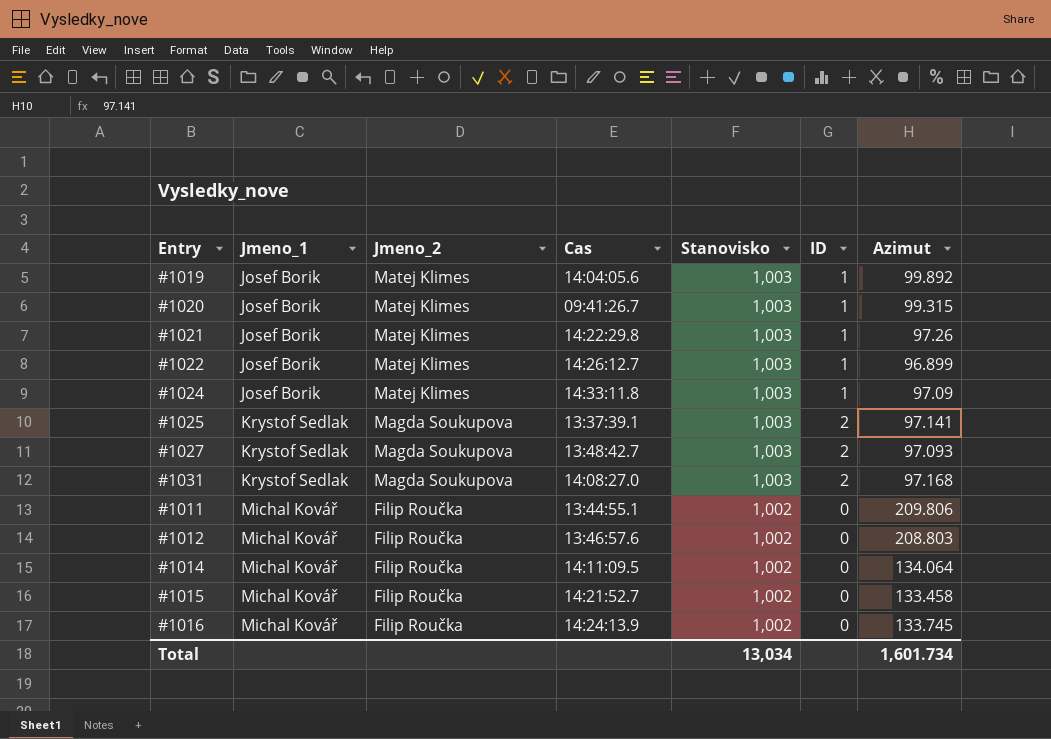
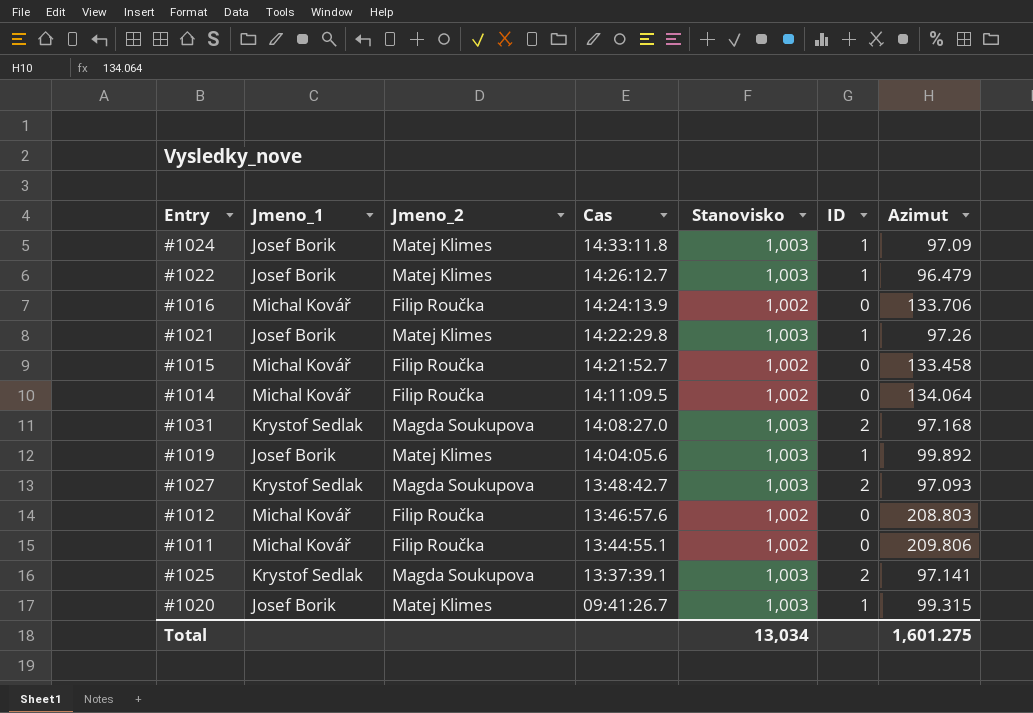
row order: Jmeno_1 ascending -> Cas descending
#1022 | Azimut: 96.899 -> 96.479
#1016 | Azimut: 133.745 -> 133.706
Total | Azimut: 1,601.734 -> 1,601.275

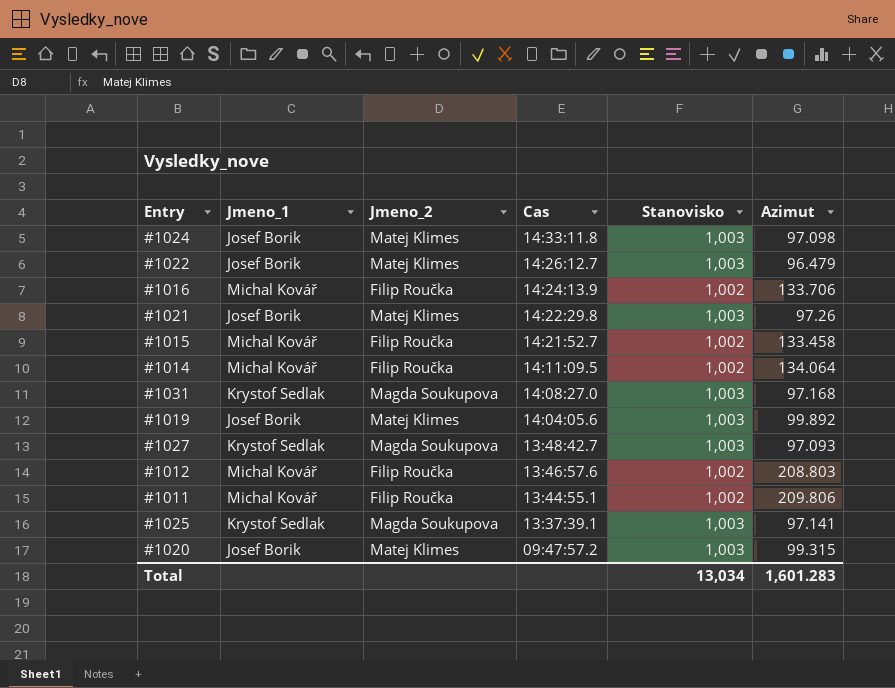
column ID | position: 6 -> none
#1024 | Azimut: 97.09 -> 97.098
#1020 | Cas: 09:41:26.7 -> 09:47:57.2
Total | Azimut: 1,601.275 -> 1,601.283

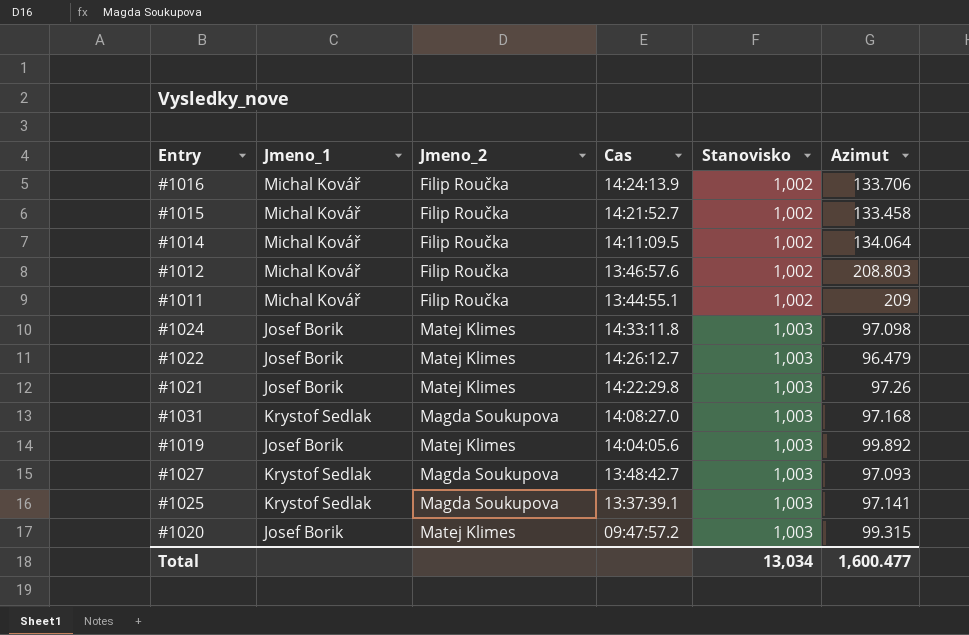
row order: Cas descending -> Stanovisko ascending
#1011 | Azimut: 209.806 -> 209
Total | Azimut: 1,601.283 -> 1,600.477

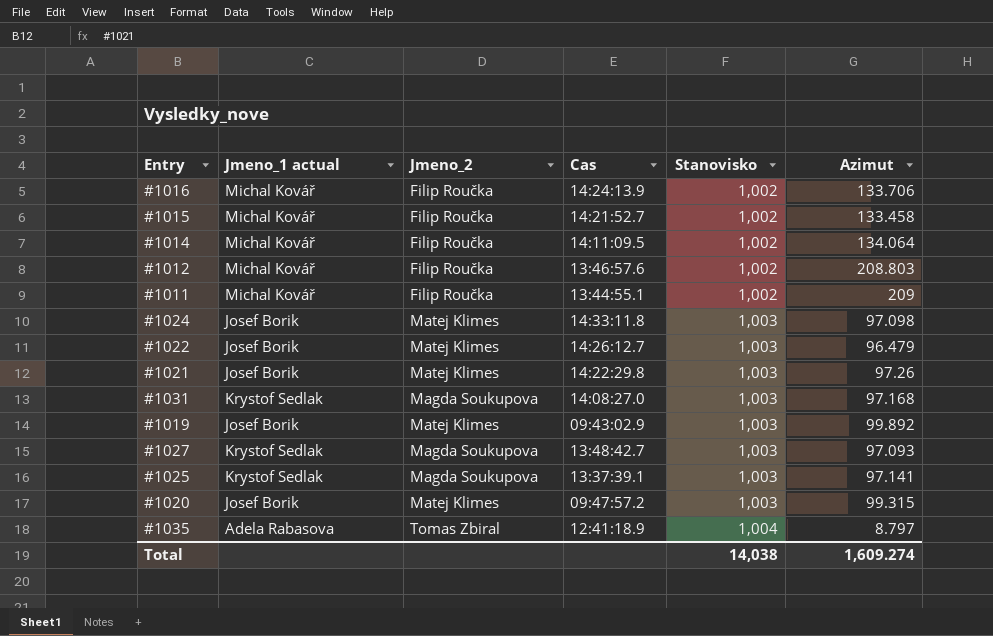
column name: Jmeno_1 -> Jmeno_1 actual
#1019 | Cas: 14:04:05.6 -> 09:43:02.9
row #1035: none -> Adela Rabasova | Tomas Zbiral | 12:41:18.9 | 1,004 | 8.797
Total | Stanovisko: 13,034 -> 14,038
Total | Azimut: 1,600.477 -> 1,609.274

